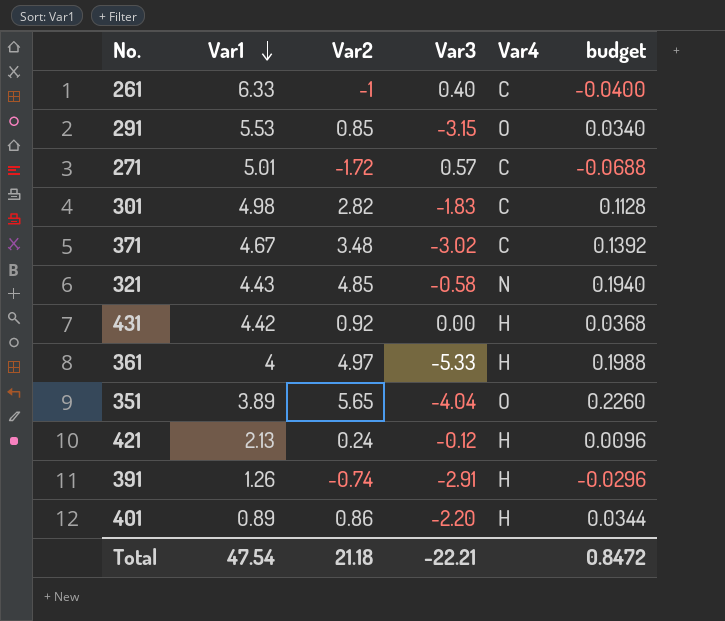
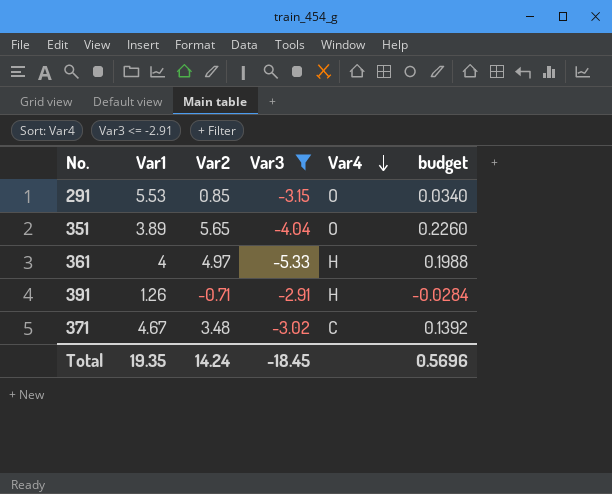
filter: none -> Var3 <= -2.91
row order: Var1 descending -> Var4 descending
391 | Var2: -0.74 -> -0.71
391 | budget: -0.0296 -> -0.0284
Total | Var1: 47.54 -> 19.35
Total | Var2: 21.18 -> 14.24
Total | Var3: -22.21 -> -18.45
Total | budget: 0.8472 -> 0.5696

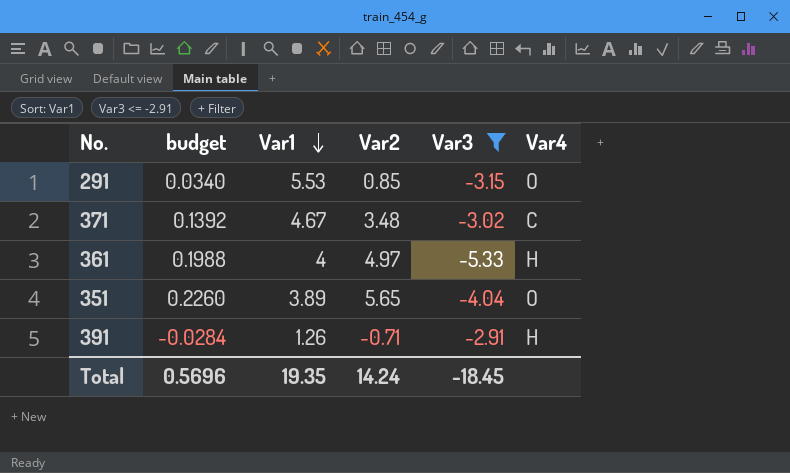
row order: Var4 descending -> Var1 descending
column budget | position: 6 -> 2

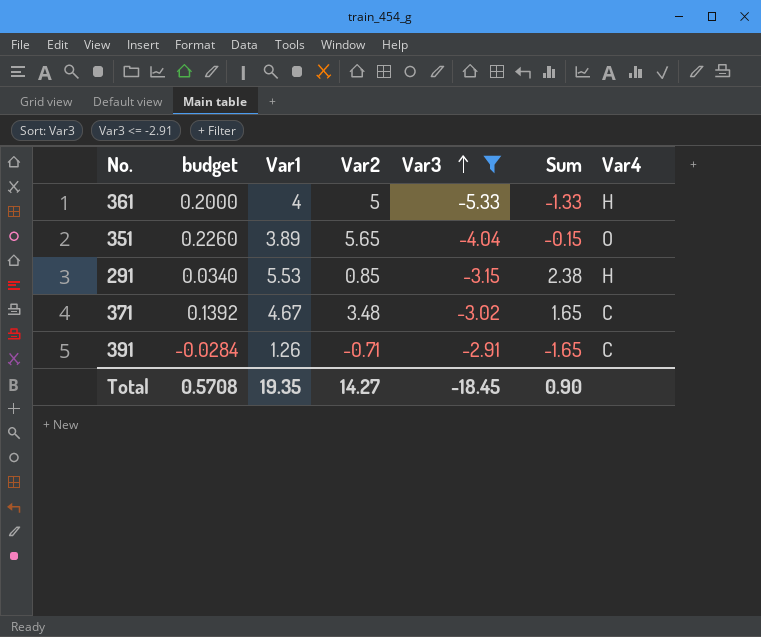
row order: Var1 descending -> Var3 ascending
column Sum | formula: none -> [Var1] + [Var3]
361 | budget: 0.1988 -> 0.2000
361 | Var2: 4.97 -> 5
291 | Var4: O -> H
391 | Var4: H -> C
Total | budget: 0.5696 -> 0.5708
Total | Var2: 14.24 -> 14.27

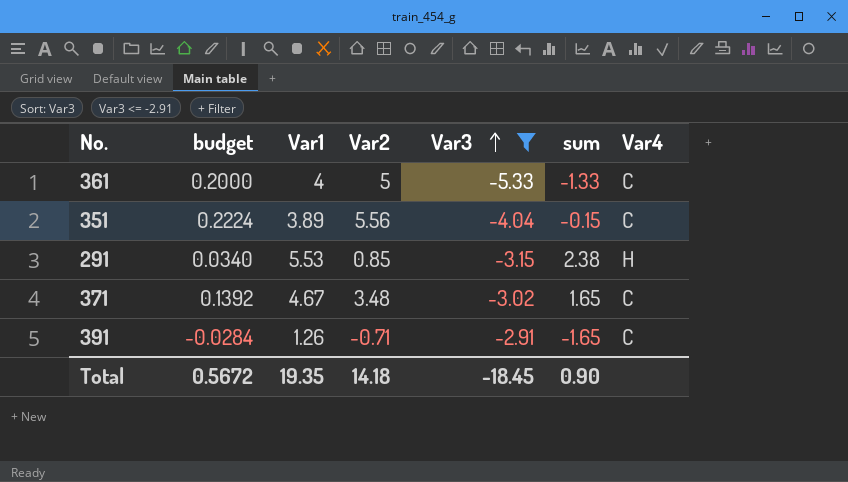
column name: Sum -> sum
361 | Var4: H -> C
351 | budget: 0.2260 -> 0.2224
351 | Var2: 5.65 -> 5.56
351 | Var4: O -> C
Total | budget: 0.5708 -> 0.5672
Total | Var2: 14.27 -> 14.18

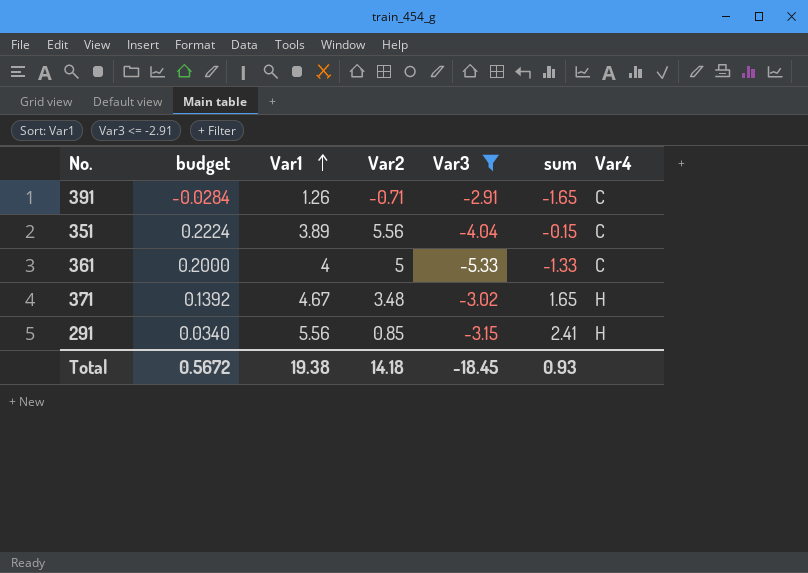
row order: Var3 ascending -> Var1 ascending
371 | Var4: C -> H
291 | Var1: 5.53 -> 5.56
291 | sum: 2.38 -> 2.41
Total | Var1: 19.35 -> 19.38
Total | sum: 0.90 -> 0.93

